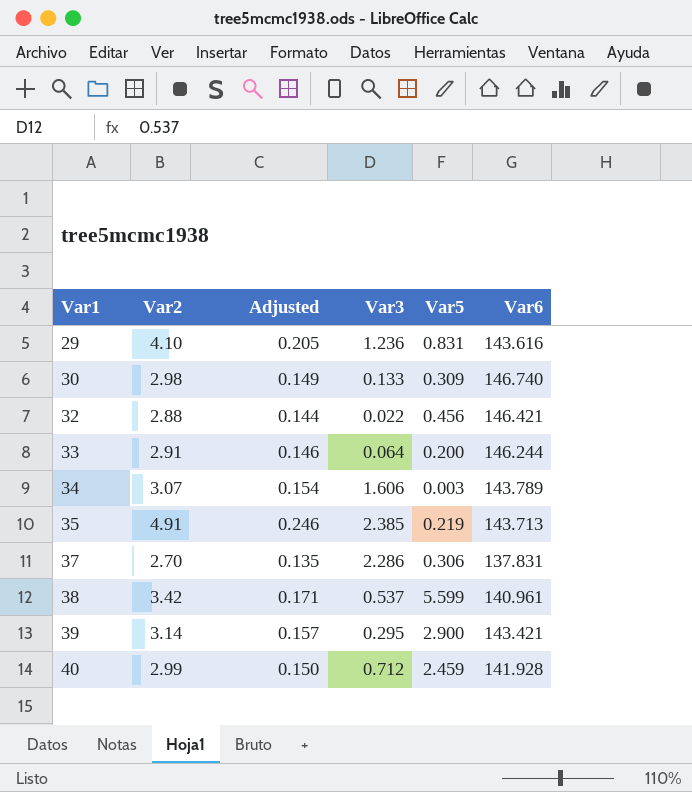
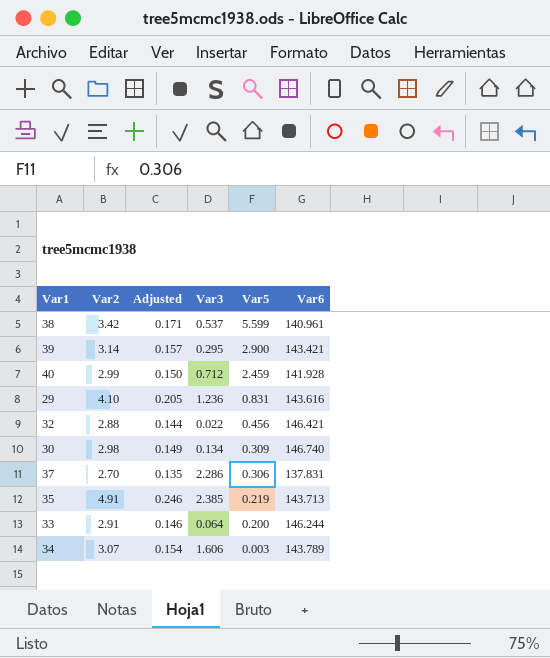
row order: Var1 ascending -> Var5 descending
30 | Var3: 0.133 -> 0.134

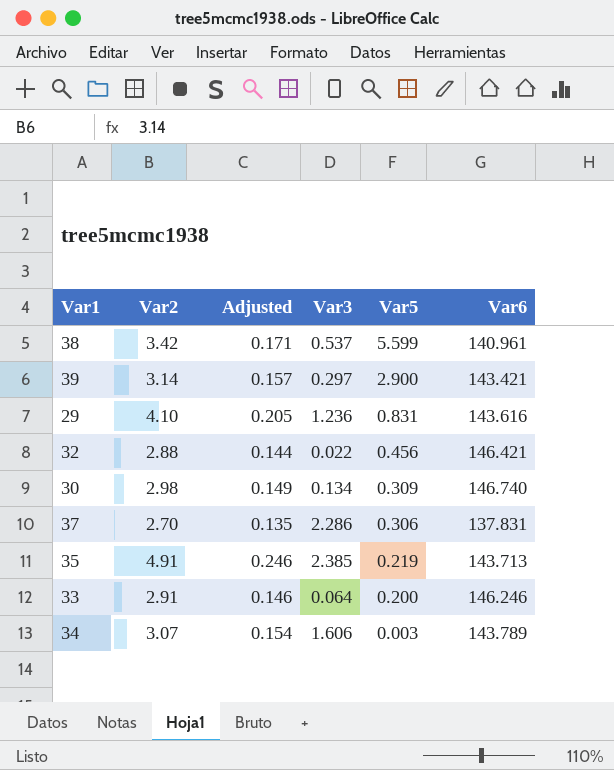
row 40: 2.99 | 0.150 | 0.712 | 2.459 | 141.928 -> none
39 | Var3: 0.295 -> 0.297
33 | Var6: 146.244 -> 146.246

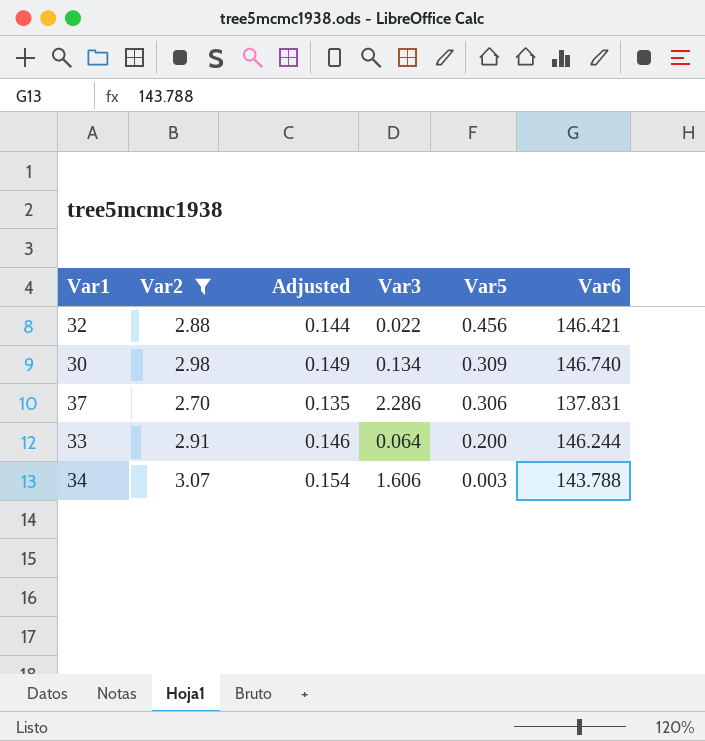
filter: none -> Var2 <= 3.07
33 | Var6: 146.246 -> 146.244
34 | Var6: 143.789 -> 143.788

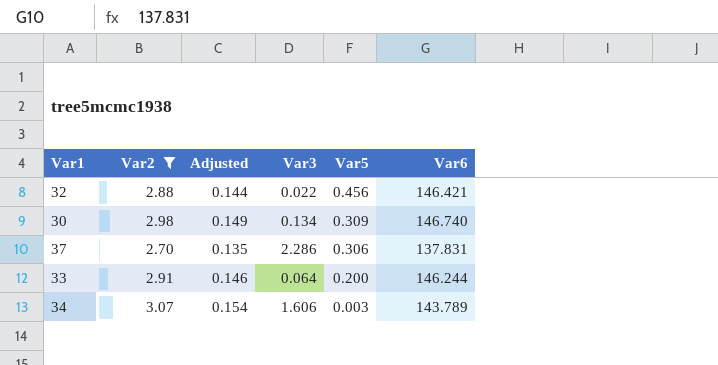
34 | Var6: 143.788 -> 143.789

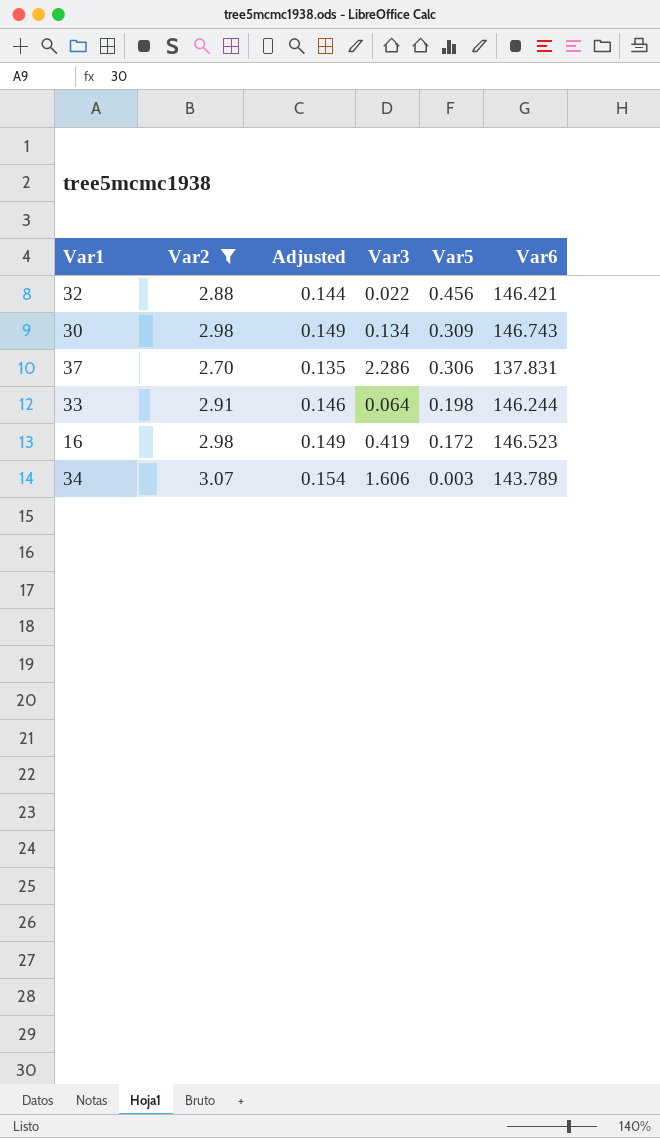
30 | Var6: 146.740 -> 146.743
33 | Var5: 0.200 -> 0.198
row 16: none -> 2.98 | 0.149 | 0.419 | 0.172 | 146.523

